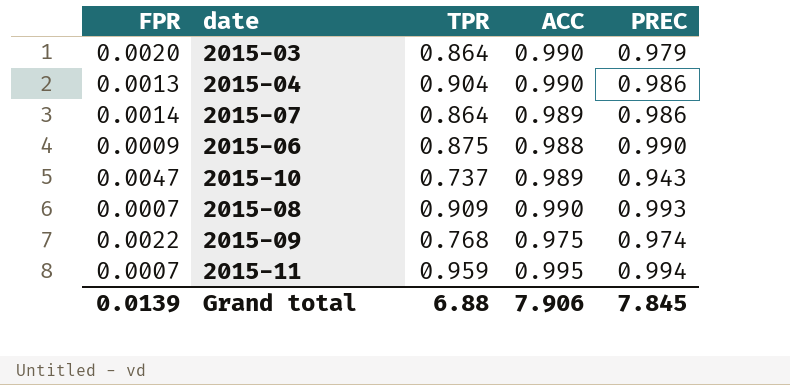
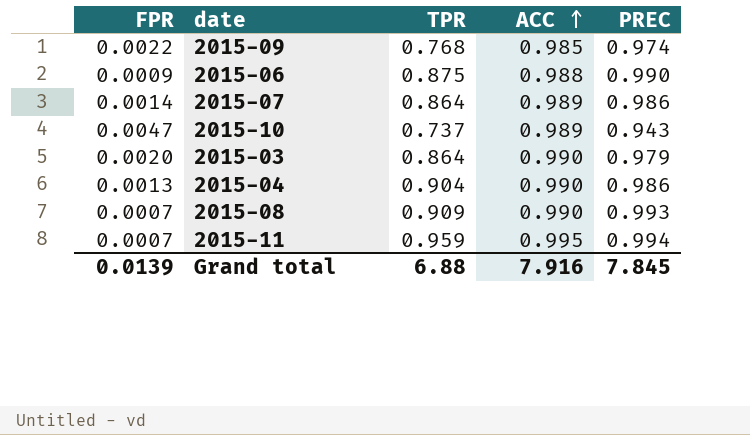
row order: none -> ACC ascending
2015-09 | ACC: 0.975 -> 0.985
Grand total | ACC: 7.906 -> 7.916

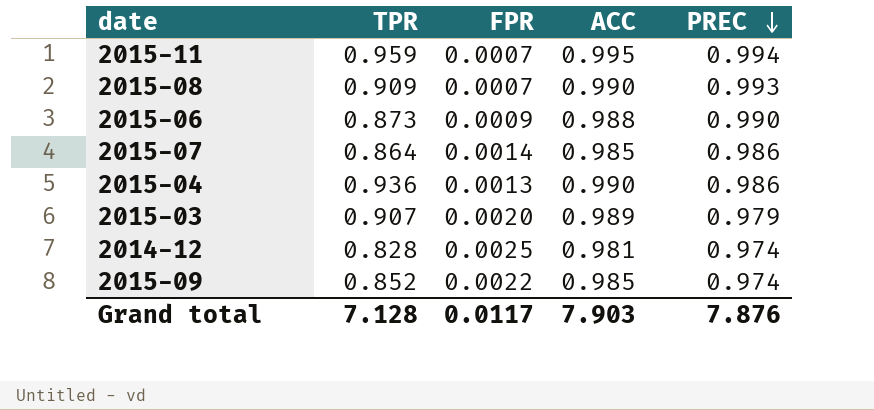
row order: ACC ascending -> PREC descending
column FPR | position: 1 -> 3
row 2015-10: 0.0047 | 0.737 | 0.989 | 0.943 -> none
2015-06 | TPR: 0.875 -> 0.873
2015-07 | ACC: 0.989 -> 0.985
2015-04 | TPR: 0.904 -> 0.936
2015-03 | TPR: 0.864 -> 0.907
2015-03 | ACC: 0.990 -> 0.989
row 2014-12: none -> 0.828 | 0.0025 | 0.981 | 0.974
2015-09 | TPR: 0.768 -> 0.852
Grand total | TPR: 6.88 -> 7.128
Grand total | FPR: 0.0139 -> 0.0117
Grand total | ACC: 7.916 -> 7.903
Grand total | PREC: 7.845 -> 7.876

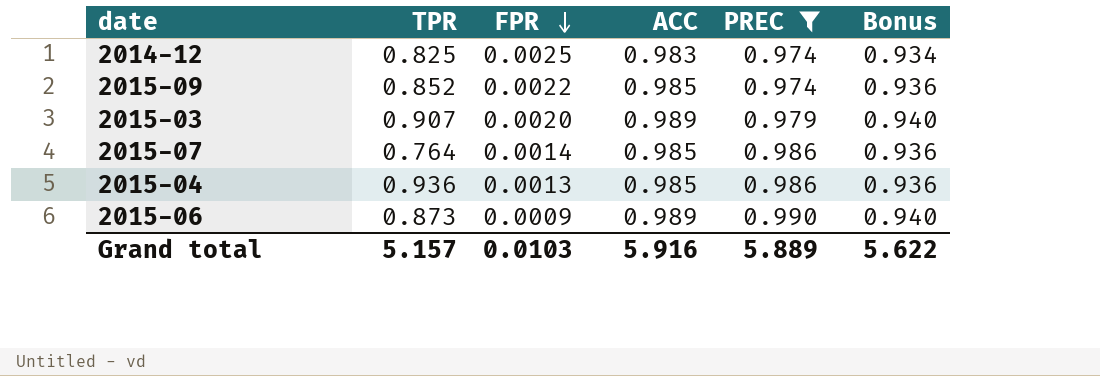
filter: none -> PREC <= 0.990
row order: PREC descending -> FPR descending
column Bonus | formula: none -> [ACC] * 0.95
2014-12 | TPR: 0.828 -> 0.825
2014-12 | ACC: 0.981 -> 0.983
2015-07 | TPR: 0.864 -> 0.764
2015-04 | ACC: 0.990 -> 0.985
2015-06 | ACC: 0.988 -> 0.989
Grand total | TPR: 7.128 -> 5.157
Grand total | FPR: 0.0117 -> 0.0103
Grand total | ACC: 7.903 -> 5.916
Grand total | PREC: 7.876 -> 5.889

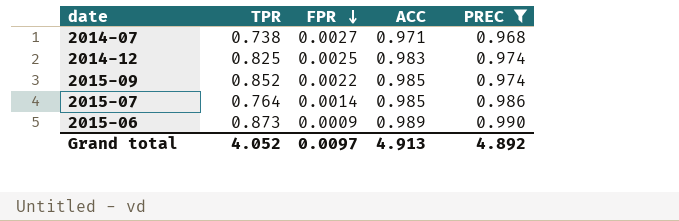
column Bonus | formula: [ACC] * 0.95 -> none
row 2015-03: 0.907 | 0.0020 | 0.989 | 0.979 | 0.940 -> none
row 2015-04: 0.936 | 0.0013 | 0.985 | 0.986 | 0.936 -> none
row 2014-07: none -> 0.738 | 0.0027 | 0.971 | 0.968
Grand total | TPR: 5.157 -> 4.052
Grand total | FPR: 0.0103 -> 0.0097
Grand total | ACC: 5.916 -> 4.913
Grand total | PREC: 5.889 -> 4.892

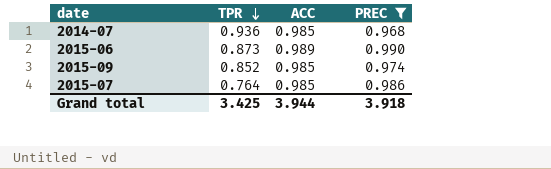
row order: FPR descending -> TPR descending
column FPR | position: 3 -> none
row 2014-12: 0.825 | 0.0025 | 0.983 | 0.974 -> none
2014-07 | TPR: 0.738 -> 0.936
2014-07 | ACC: 0.971 -> 0.985
Grand total | TPR: 4.052 -> 3.425
Grand total | ACC: 4.913 -> 3.944
Grand total | PREC: 4.892 -> 3.918

